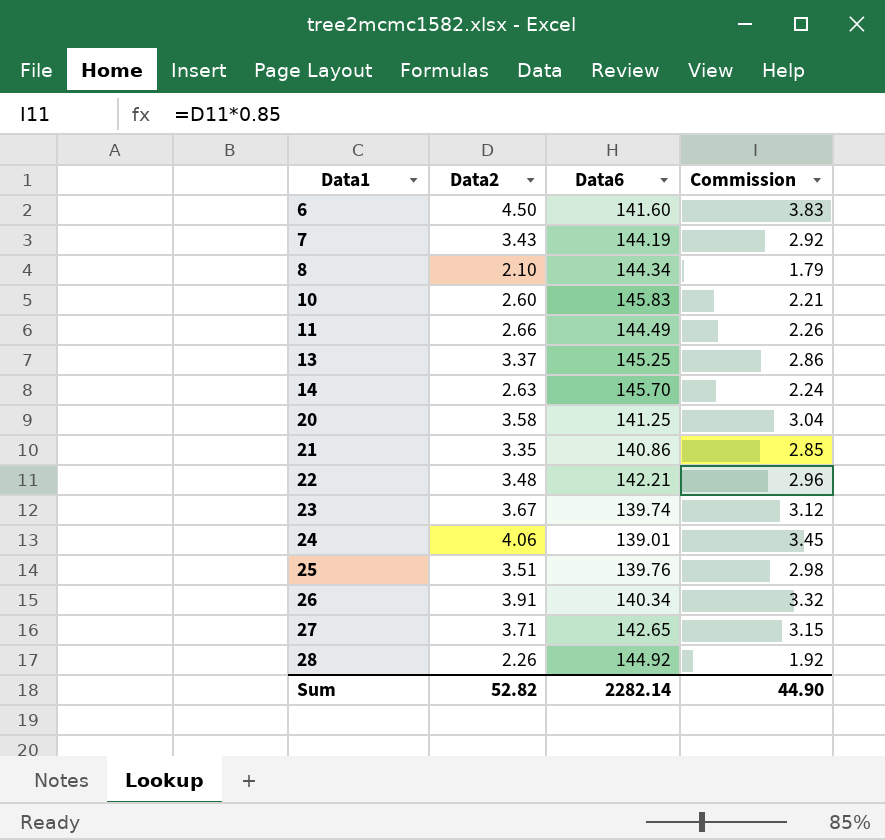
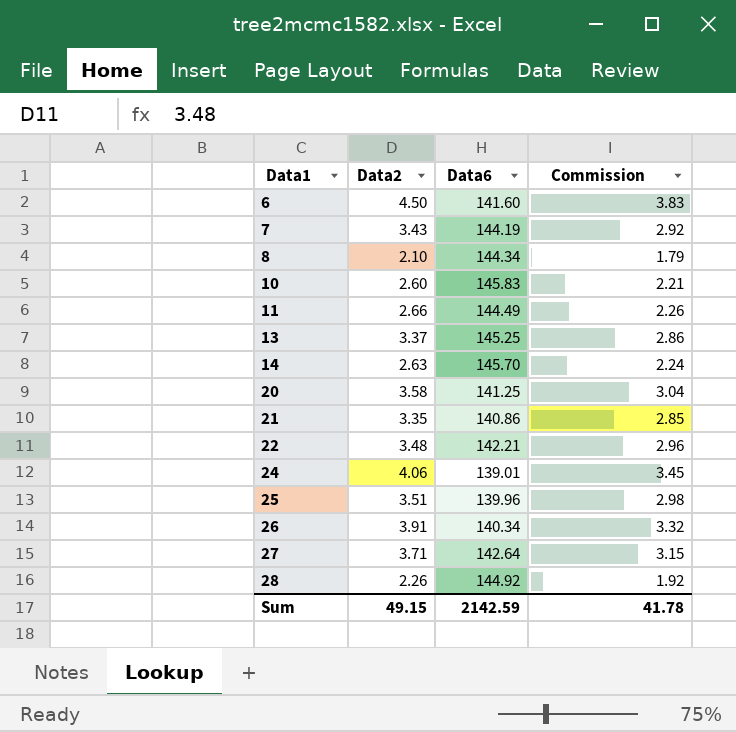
row 23: 3.67 | 139.74 | 3.12 -> none
25 | Data6: 139.76 -> 139.96
27 | Data6: 142.65 -> 142.64
Sum | Data2: 52.82 -> 49.15
Sum | Data6: 2282.14 -> 2142.59
Sum | Commission: 44.90 -> 41.78

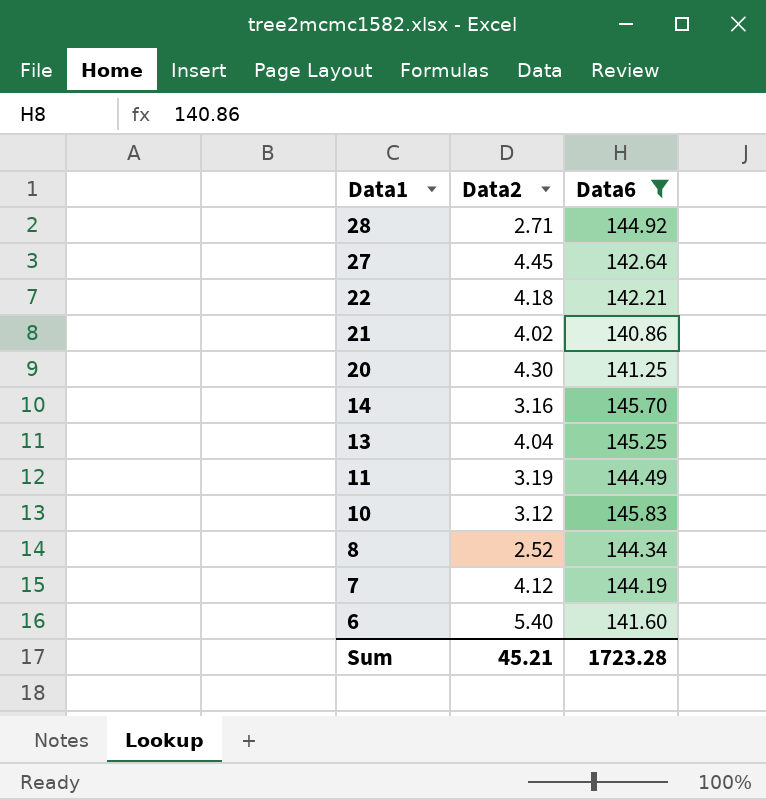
filter: none -> Data6 >= 140.86
row order: Data1 ascending -> Data1 descending
column Commission | formula: [Data2] * 0.85 -> none
28 | Data2: 2.26 -> 2.71
27 | Data2: 3.71 -> 4.45
22 | Data2: 3.48 -> 4.18
21 | Data2: 3.35 -> 4.02
20 | Data2: 3.58 -> 4.30
14 | Data2: 2.63 -> 3.16
13 | Data2: 3.37 -> 4.04
11 | Data2: 2.66 -> 3.19
10 | Data2: 2.60 -> 3.12
8 | Data2: 2.10 -> 2.52
7 | Data2: 3.43 -> 4.12
6 | Data2: 4.50 -> 5.40
Sum | Data2: 49.15 -> 45.21
Sum | Data6: 2142.59 -> 1723.28

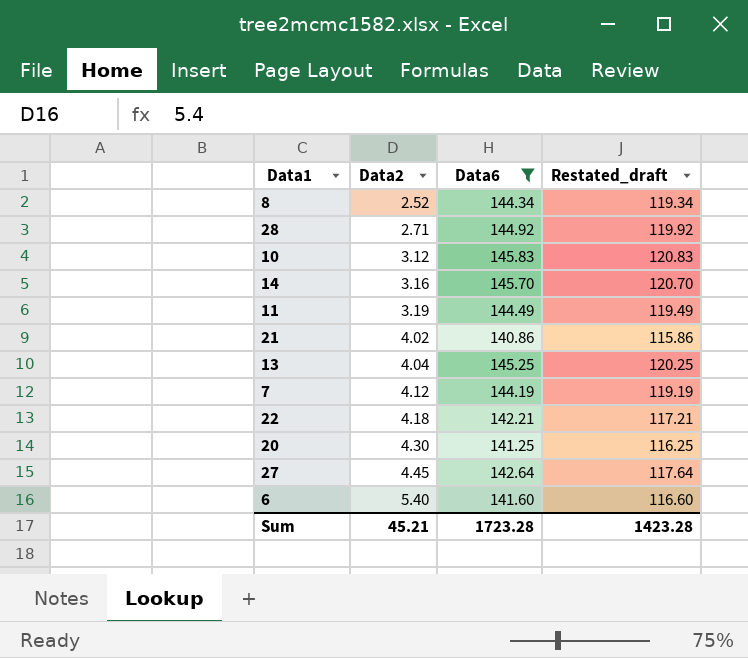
row order: Data1 descending -> Data2 ascending
column Restated_draft | formula: none -> [Data6] - 25

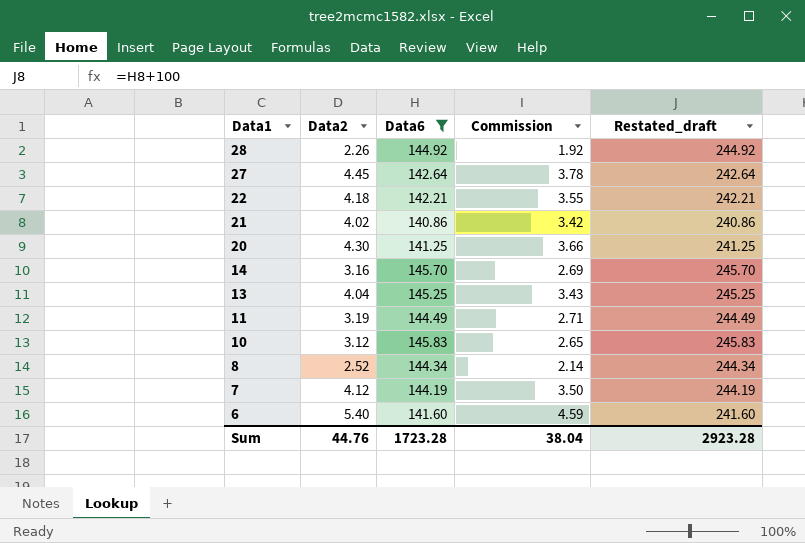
row order: Data2 ascending -> Data1 descending
column Commission | formula: none -> [Data2] * 0.85
column Restated_draft | formula: [Data6] - 25 -> [Data6] + 100
28 | Data2: 2.71 -> 2.26
Sum | Data2: 45.21 -> 44.76
Sum | Restated_draft: 1423.28 -> 2923.28

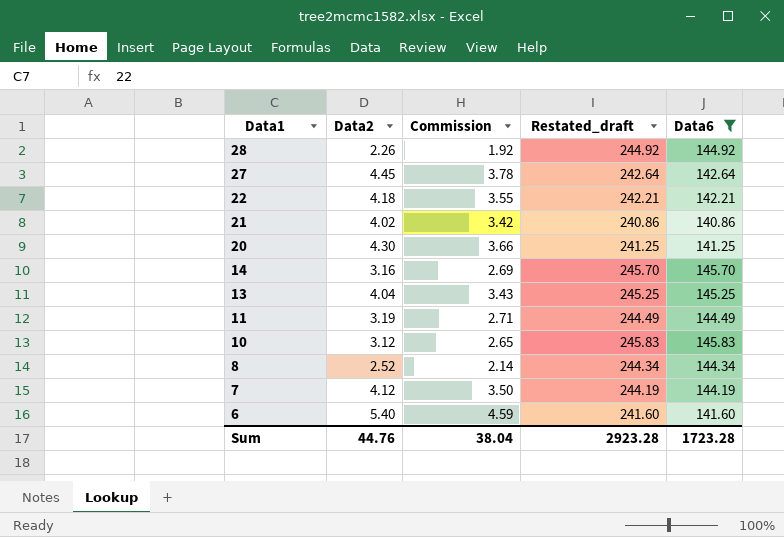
column Data6 | position: 3 -> 5

